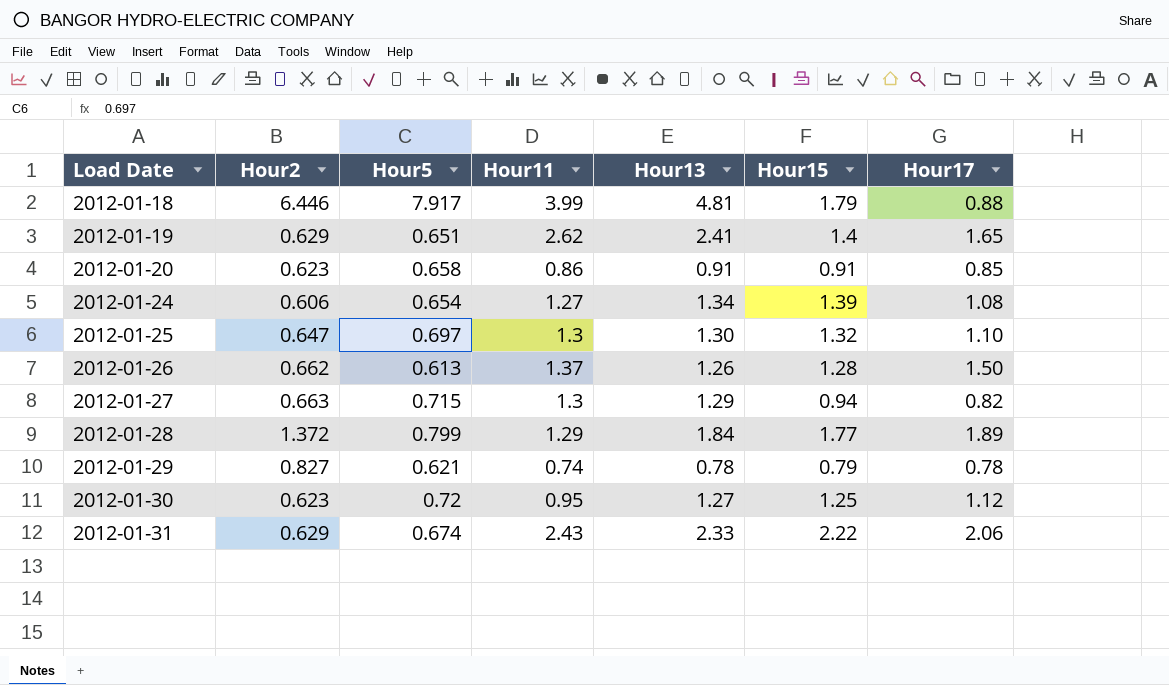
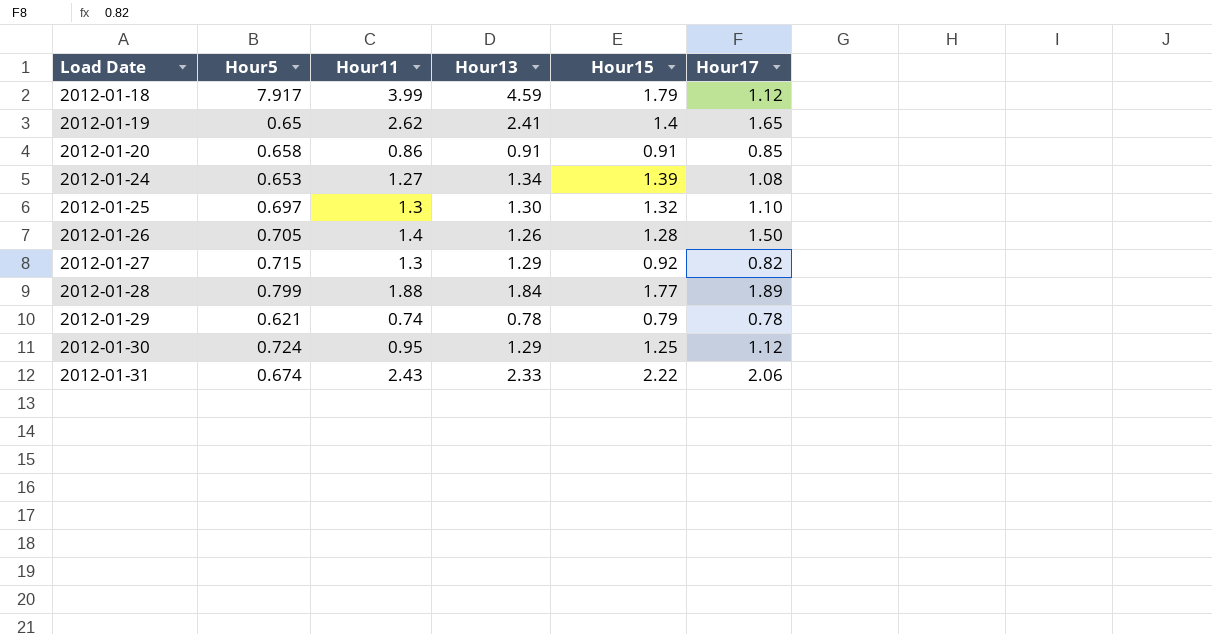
column Hour2 | position: 2 -> none
2012-01-18 | Hour13: 4.81 -> 4.59
2012-01-18 | Hour17: 0.88 -> 1.12
2012-01-19 | Hour5: 0.651 -> 0.65
2012-01-24 | Hour5: 0.654 -> 0.653
2012-01-26 | Hour5: 0.613 -> 0.705
2012-01-26 | Hour11: 1.37 -> 1.4
2012-01-27 | Hour15: 0.94 -> 0.92
2012-01-28 | Hour11: 1.29 -> 1.88
2012-01-30 | Hour5: 0.72 -> 0.724
2012-01-30 | Hour13: 1.27 -> 1.29

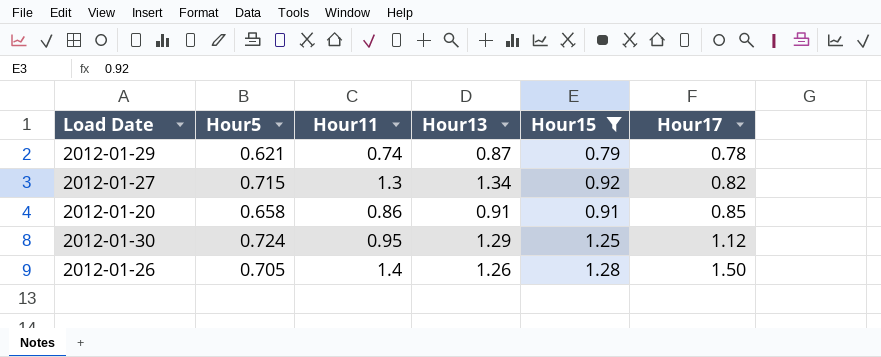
filter: none -> Hour15 <= 1.28
row order: Load Date ascending -> Hour17 ascending
2012-01-29 | Hour13: 0.78 -> 0.87
2012-01-27 | Hour13: 1.29 -> 1.34

